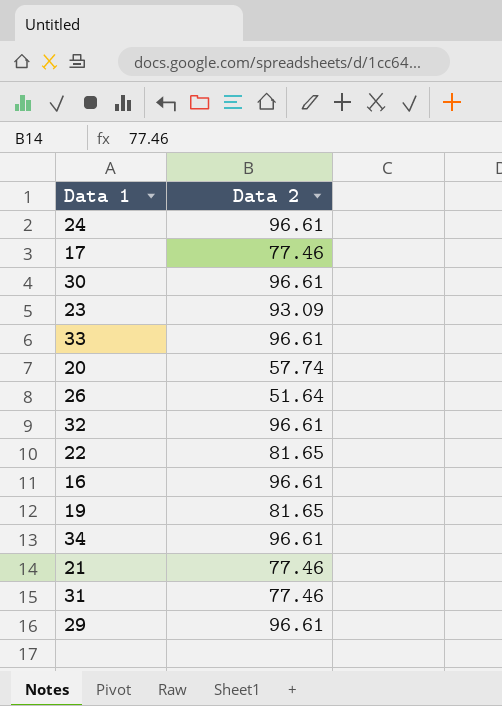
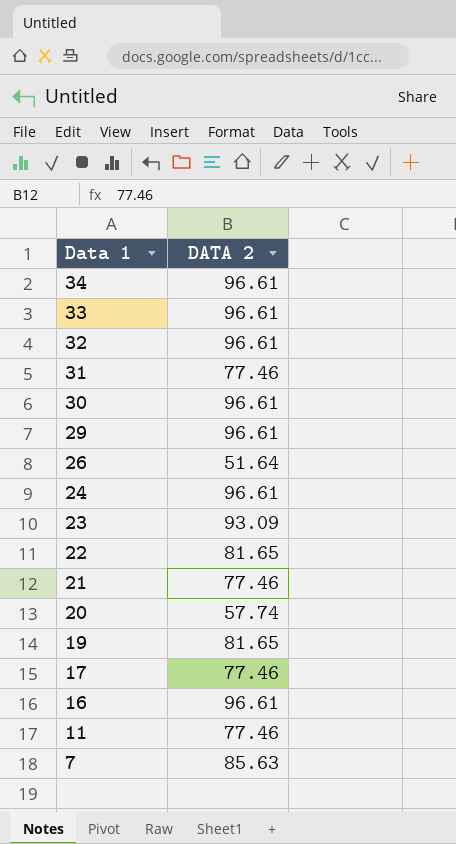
row order: none -> Data 1 descending
column name: Data 2 -> DATA 2
row 11: none -> 77.46
row 7: none -> 85.63

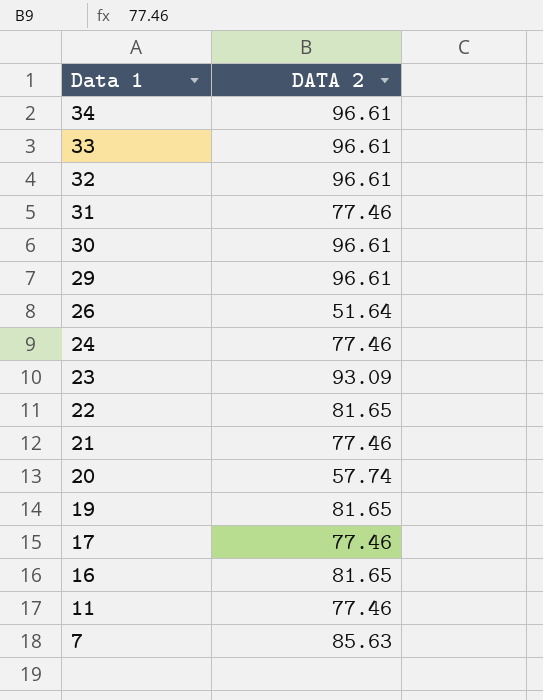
24 | DATA 2: 96.61 -> 77.46
16 | DATA 2: 96.61 -> 81.65

